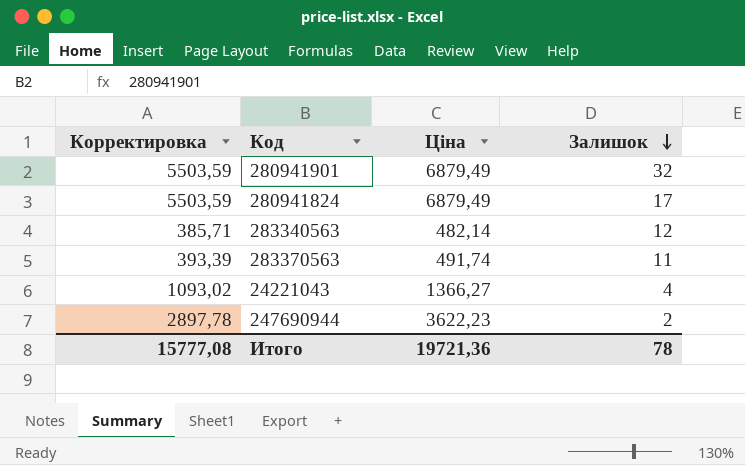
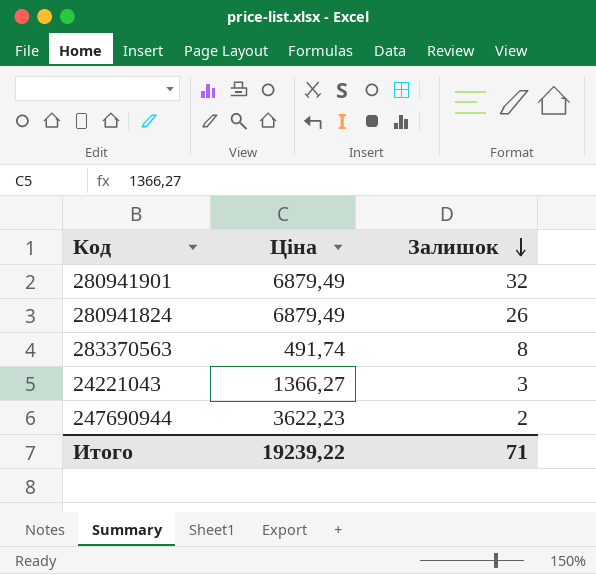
column Корректировка | formula: [Ціна] * 0,8 -> none
row 283340563: 385,71 | 482,14 | 12 -> none
280941824 | Залишок: 17 -> 26
283370563 | Залишок: 11 -> 8
24221043 | Залишок: 4 -> 3
Итого | Ціна: 19721,36 -> 19239,22
Итого | Залишок: 78 -> 71

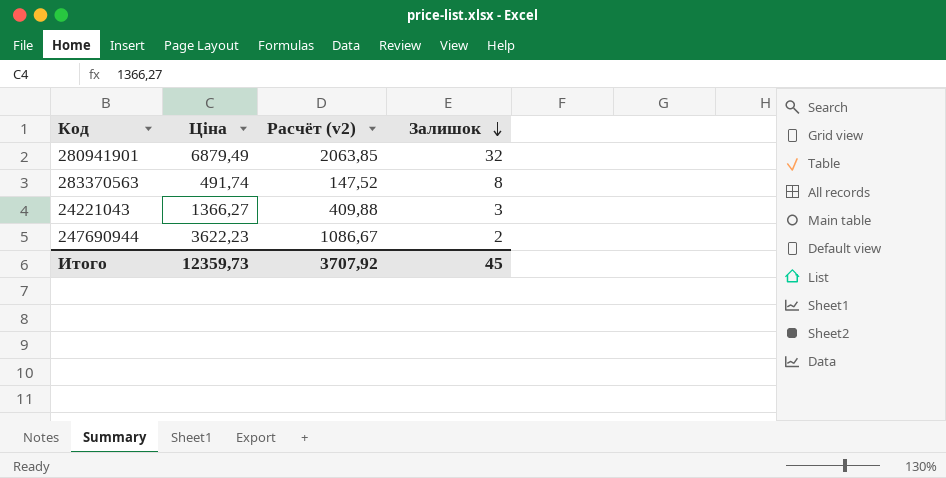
column Расчёт (v2) | formula: none -> [Ціна] * 0,3
row 280941824: 6879,49 | 26 -> none
Итого | Ціна: 19239,22 -> 12359,73
Итого | Залишок: 71 -> 45

